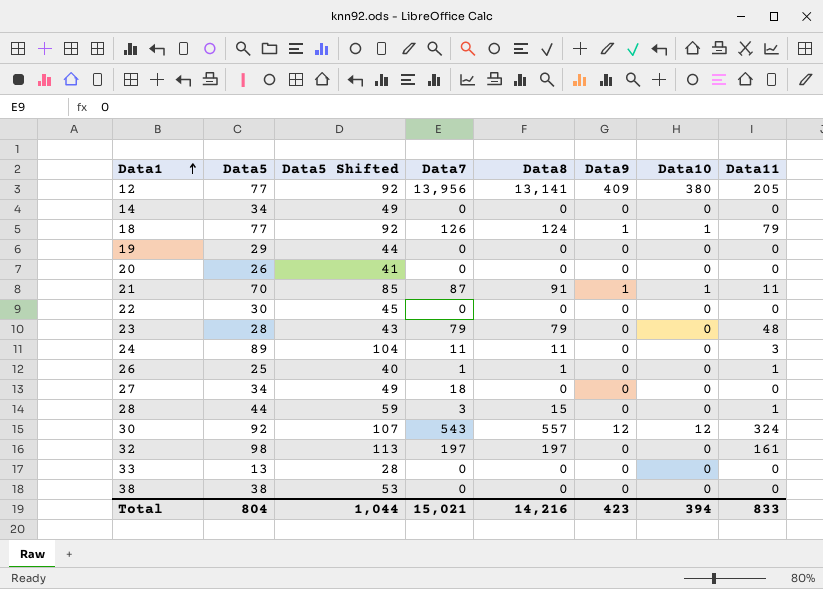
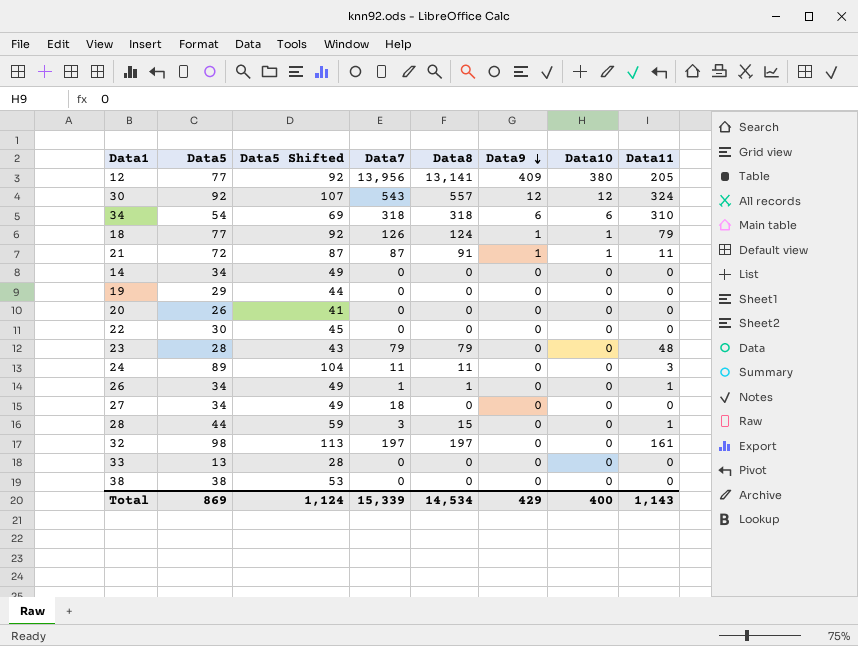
row order: Data1 ascending -> Data9 descending
row 34: none -> 54 | 69 | 318 | 318 | 6 | 6 | 310
21 | Data5: 70 -> 72
21 | Data5 Shifted: 85 -> 87
26 | Data5: 25 -> 34
26 | Data5 Shifted: 40 -> 49
Total | Data5: 804 -> 869
Total | Data5 Shifted: 1,044 -> 1,124
Total | Data7: 15,021 -> 15,339
Total | Data8: 14,216 -> 14,534
Total | Data9: 423 -> 429
Total | Data10: 394 -> 400
Total | Data11: 833 -> 1,143

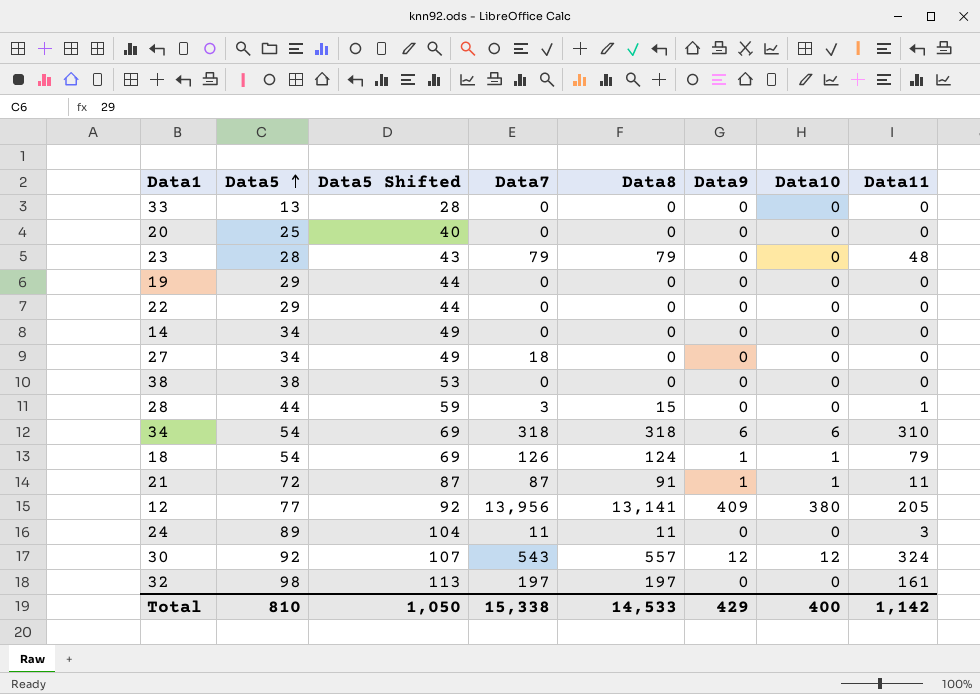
row order: Data9 descending -> Data5 ascending
row 26: 34 | 49 | 1 | 1 | 0 | 0 | 1 -> none
20 | Data5: 26 -> 25
20 | Data5 Shifted: 41 -> 40
22 | Data5: 30 -> 29
22 | Data5 Shifted: 45 -> 44
18 | Data5: 77 -> 54
18 | Data5 Shifted: 92 -> 69
Total | Data5: 869 -> 810
Total | Data5 Shifted: 1,124 -> 1,050
Total | Data7: 15,339 -> 15,338
Total | Data8: 14,534 -> 14,533
Total | Data11: 1,143 -> 1,142

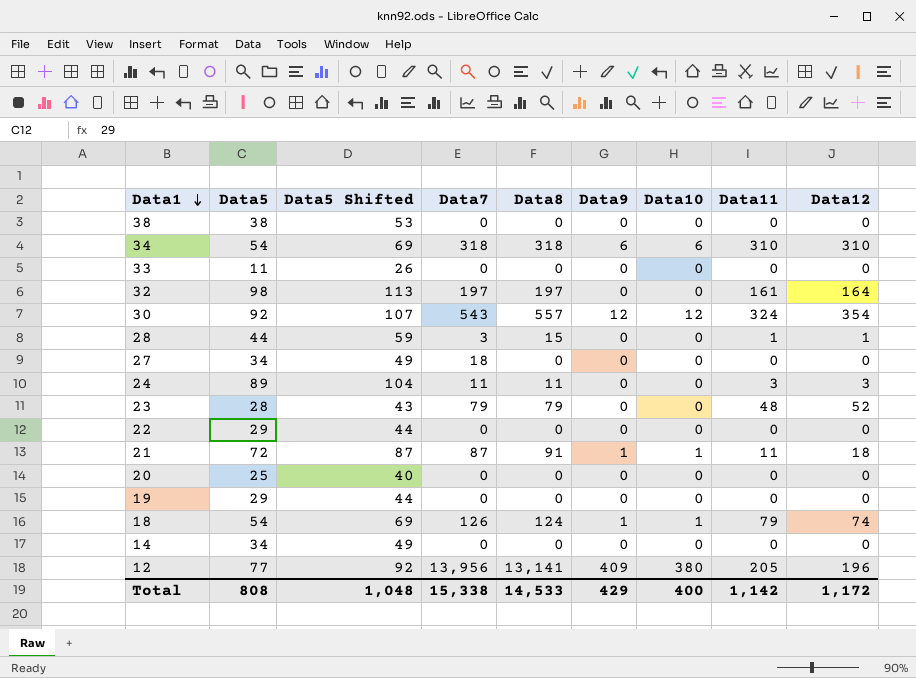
row order: Data5 ascending -> Data1 descending
column Data12 | position: none -> 9
33 | Data5: 13 -> 11
33 | Data5 Shifted: 28 -> 26
Total | Data5: 810 -> 808
Total | Data5 Shifted: 1,050 -> 1,048

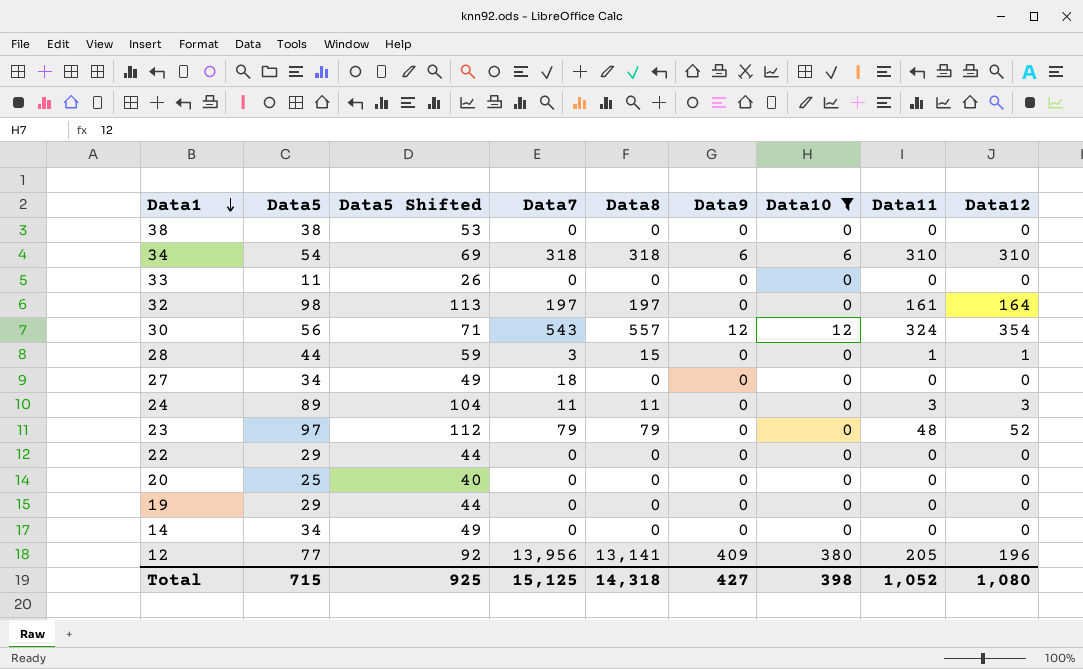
filter: none -> Data10 != 1
30 | Data5: 92 -> 56
30 | Data5 Shifted: 107 -> 71
23 | Data5: 28 -> 97
23 | Data5 Shifted: 43 -> 112
Total | Data5: 808 -> 715
Total | Data5 Shifted: 1,048 -> 925
Total | Data7: 15,338 -> 15,125
Total | Data8: 14,533 -> 14,318
Total | Data9: 429 -> 427
Total | Data10: 400 -> 398
Total | Data11: 1,142 -> 1,052
Total | Data12: 1,172 -> 1,080

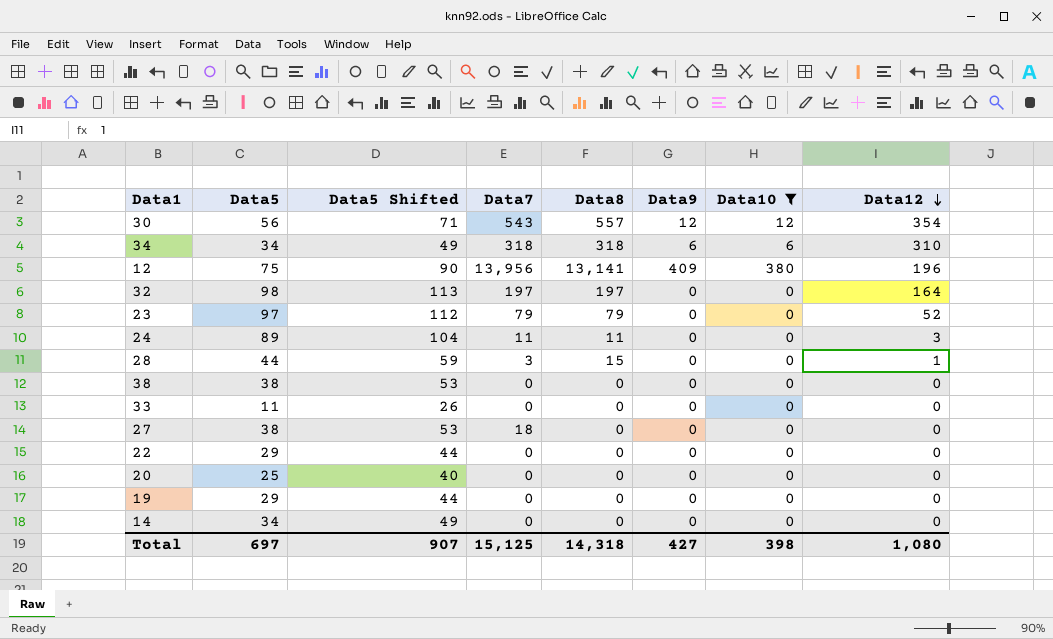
row order: Data1 descending -> Data12 descending
column Data11 | position: 8 -> none
34 | Data5: 54 -> 34
34 | Data5 Shifted: 69 -> 49
12 | Data5: 77 -> 75
12 | Data5 Shifted: 92 -> 90
27 | Data5: 34 -> 38
27 | Data5 Shifted: 49 -> 53
Total | Data5: 715 -> 697
Total | Data5 Shifted: 925 -> 907

